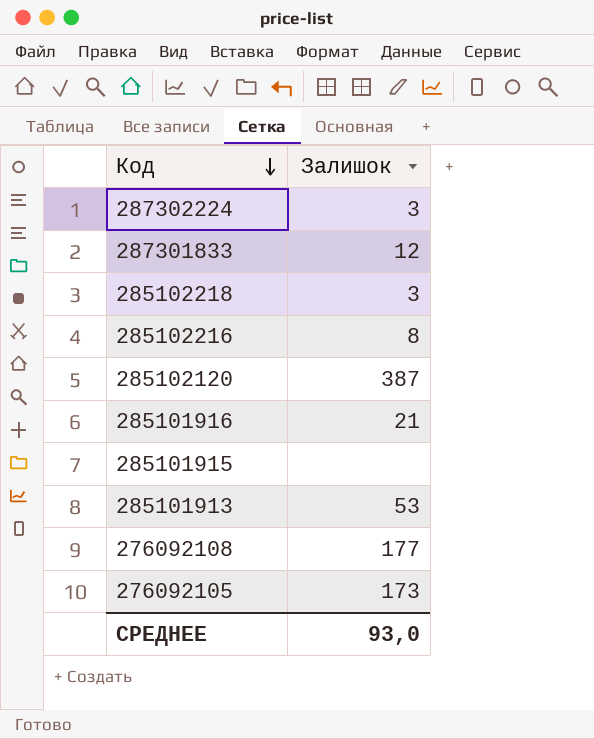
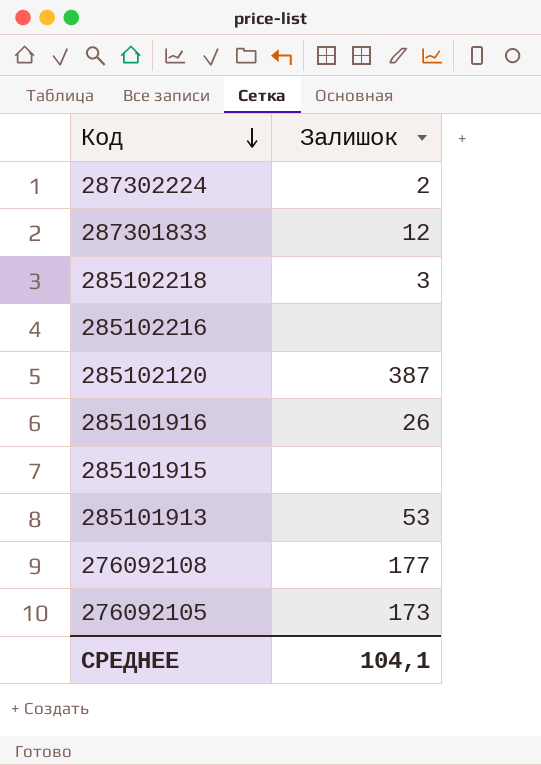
287302224 | Залишок: 3 -> 2
285102216 | Залишок: 8 -> none
285101916 | Залишок: 21 -> 26
СРЕДНЕЕ | Залишок: 93,0 -> 104,1

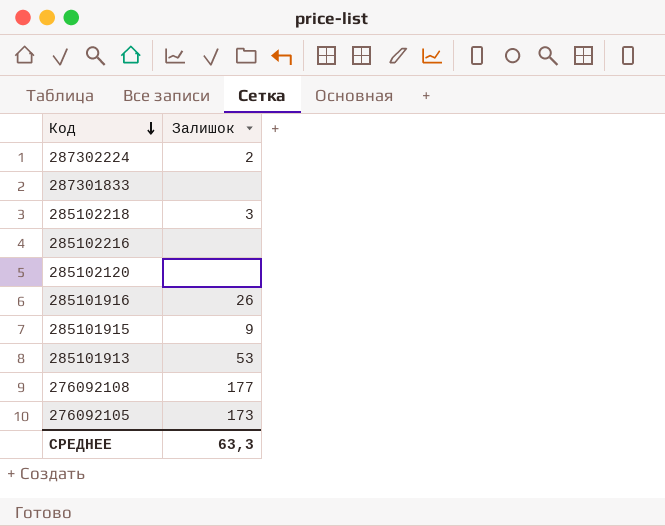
287301833 | Залишок: 12 -> none
285102120 | Залишок: 387 -> none
285101915 | Залишок: none -> 9
СРЕДНЕЕ | Залишок: 104,1 -> 63,3

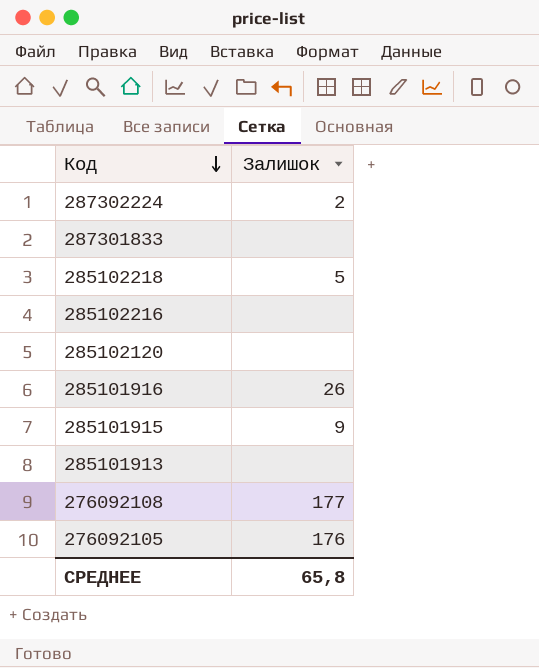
285102218 | Залишок: 3 -> 5
285101913 | Залишок: 53 -> none
276092105 | Залишок: 173 -> 176
СРЕДНЕЕ | Залишок: 63,3 -> 65,8

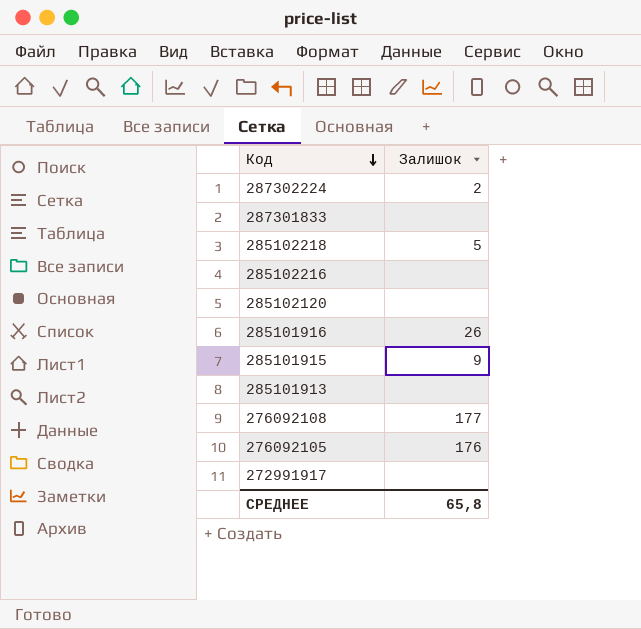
row 272991917: none -> none

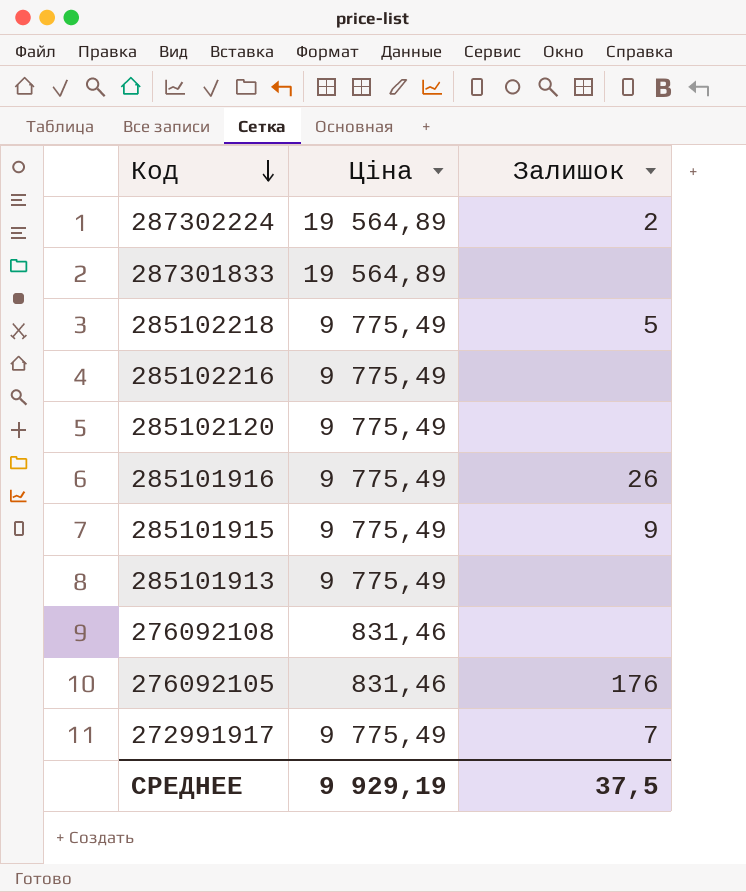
column Ціна | position: none -> 2
276092108 | Залишок: 177 -> none
272991917 | Залишок: none -> 7
СРЕДНЕЕ | Залишок: 65,8 -> 37,5

